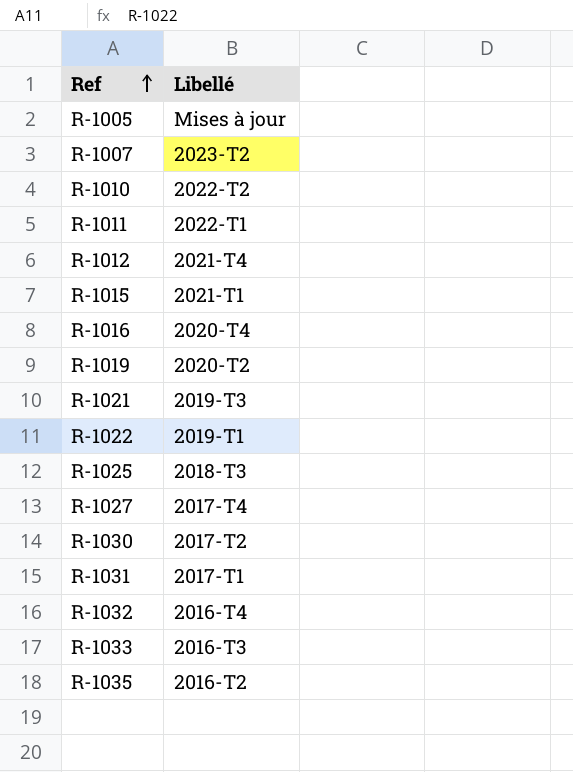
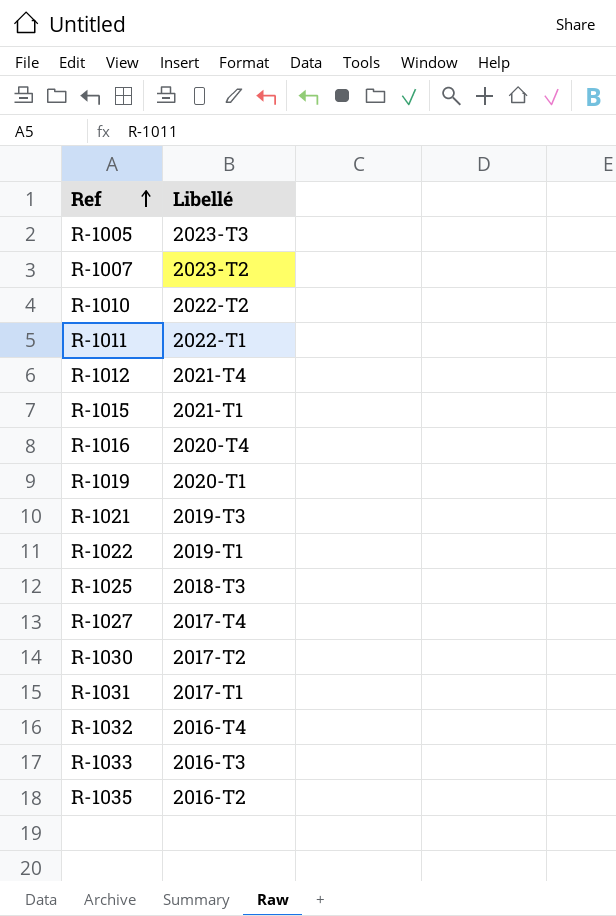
R-1005 | Libellé: Mises à jour -> 2023-T3
R-1019 | Libellé: 2020-T2 -> 2020-T1

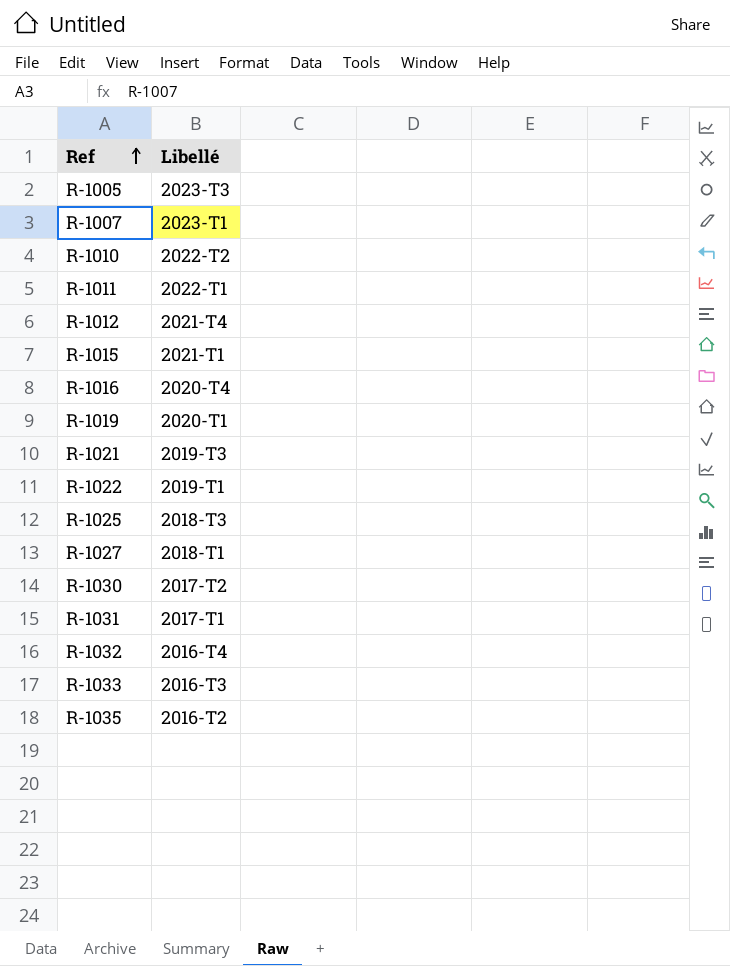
R-1007 | Libellé: 2023-T2 -> 2023-T1
R-1027 | Libellé: 2017-T4 -> 2018-T1

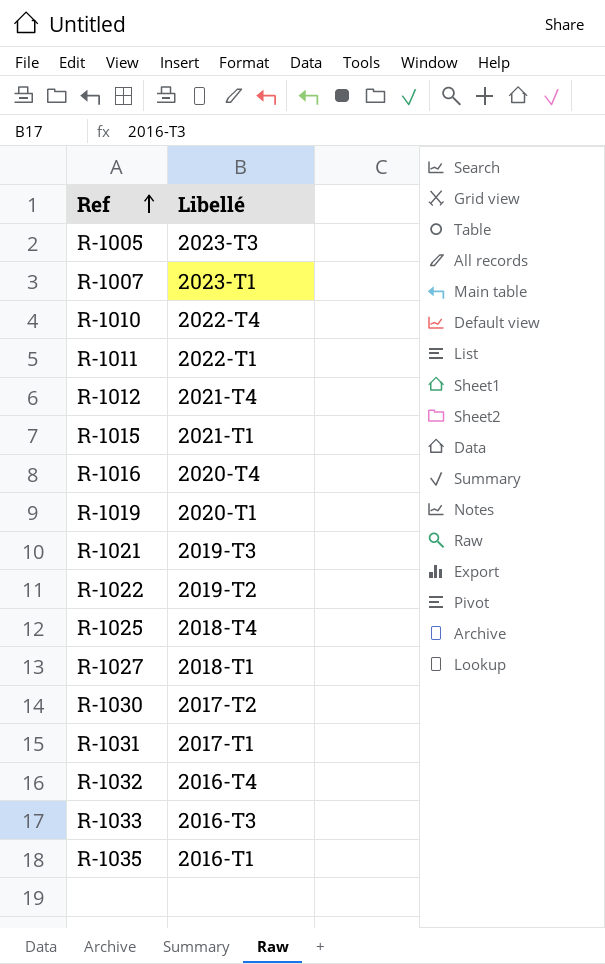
R-1010 | Libellé: 2022-T2 -> 2022-T4
R-1022 | Libellé: 2019-T1 -> 2019-T2
R-1025 | Libellé: 2018-T3 -> 2018-T4
R-1035 | Libellé: 2016-T2 -> 2016-T1

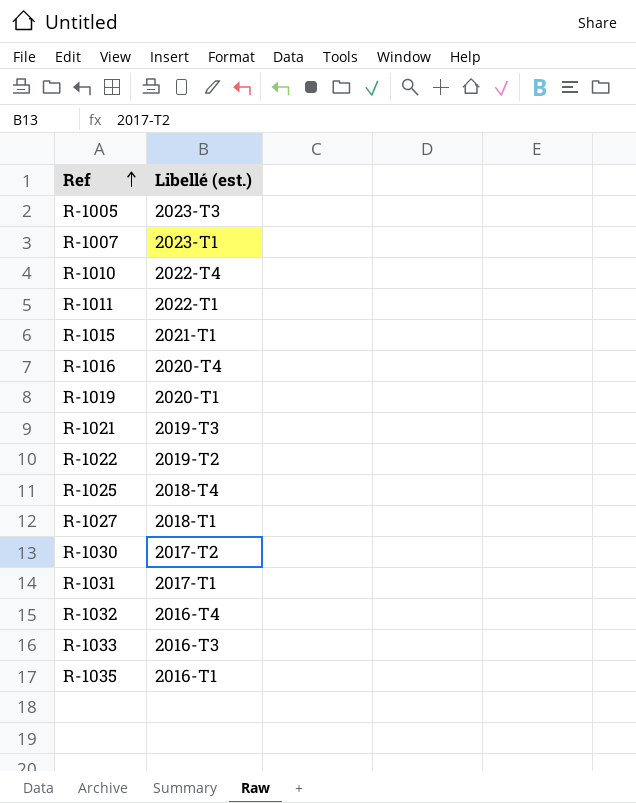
column name: Libellé -> Libellé (est.)
row R-1012: 2021-T4 -> none

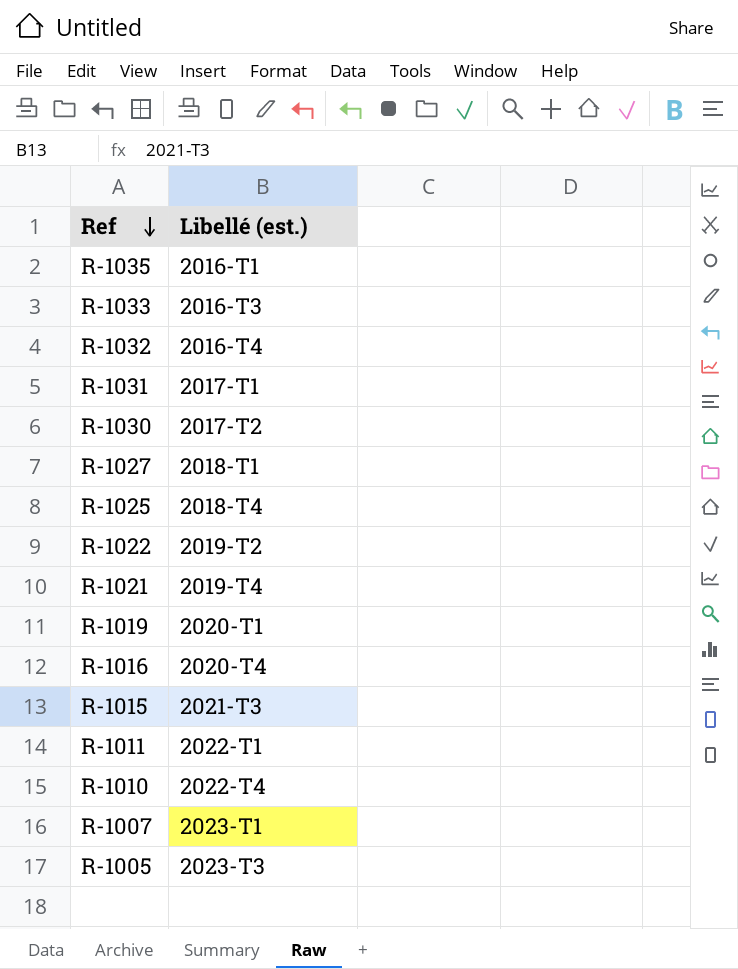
row order: Ref ascending -> Ref descending
R-1021 | Libellé (est.): 2019-T3 -> 2019-T4
R-1015 | Libellé (est.): 2021-T1 -> 2021-T3

